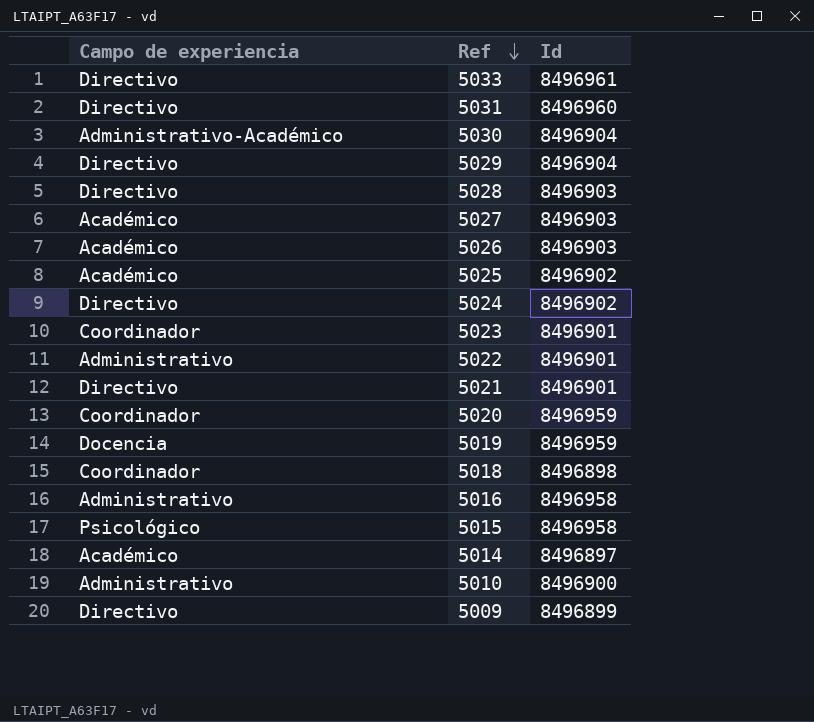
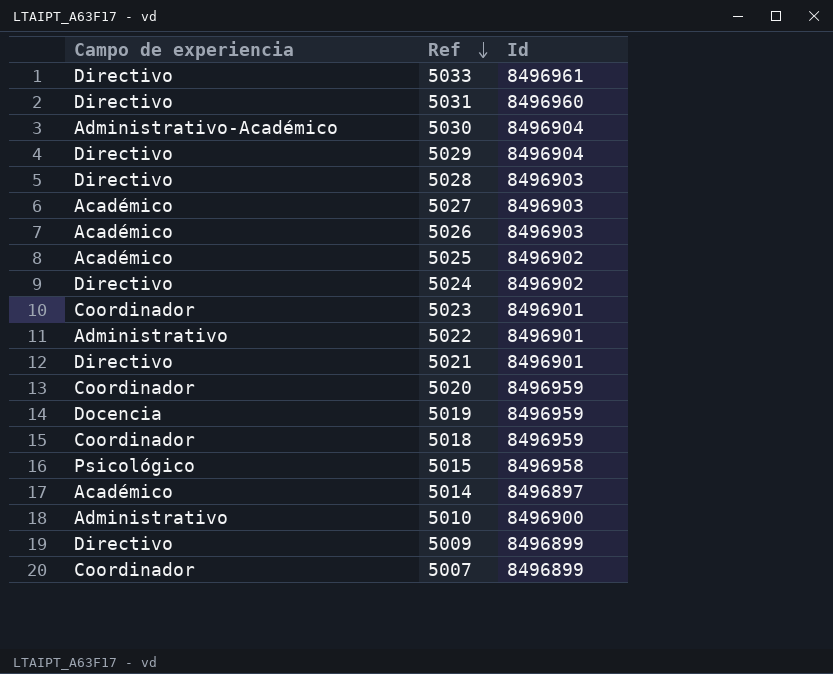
row 5016: Administrativo | 8496958 -> none
5018 | Id: 8496898 -> 8496959
row 5007: none -> Coordinador | 8496899

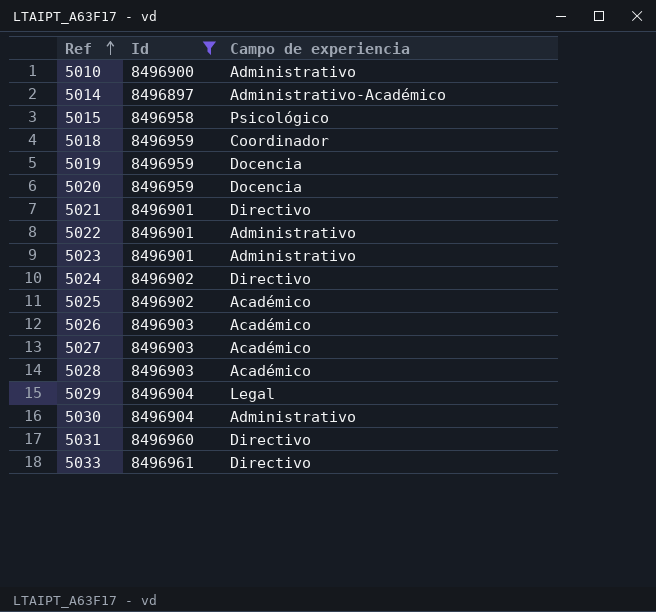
filter: none -> Id != 8496899
row order: Ref descending -> Ref ascending
column Campo de experiencia | position: 1 -> 3
5014 | Campo de experiencia: Académico -> Administrativo-Académico
5020 | Campo de experiencia: Coordinador -> Docencia
5023 | Campo de experiencia: Coordinador -> Administrativo
5028 | Campo de experiencia: Directivo -> Académico
5029 | Campo de experiencia: Directivo -> Legal
5030 | Campo de experiencia: Administrativo-Académico -> Administrativo

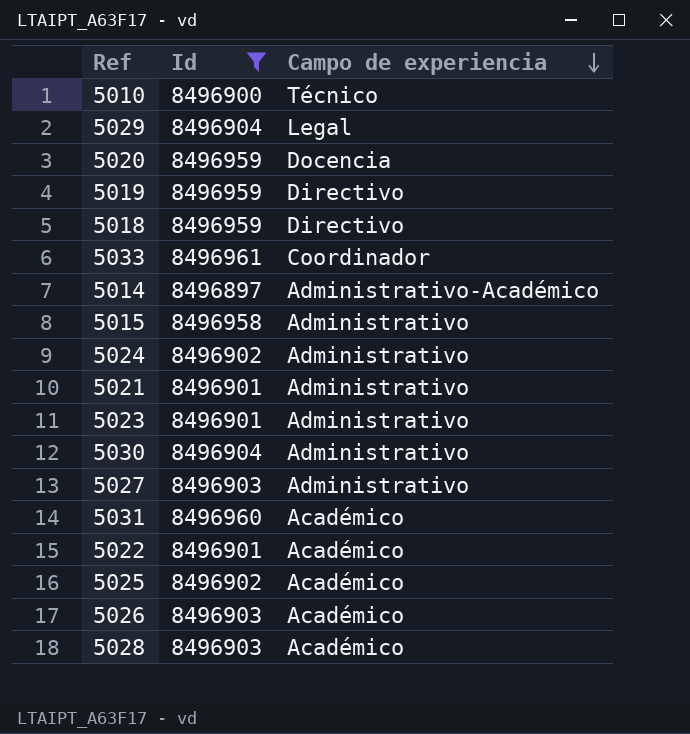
row order: Ref ascending -> Campo de experiencia descending
5010 | Campo de experiencia: Administrativo -> Técnico
5019 | Campo de experiencia: Docencia -> Directivo
5018 | Campo de experiencia: Coordinador -> Directivo
5033 | Campo de experiencia: Directivo -> Coordinador
5015 | Campo de experiencia: Psicológico -> Administrativo
5024 | Campo de experiencia: Directivo -> Administrativo
5021 | Campo de experiencia: Directivo -> Administrativo
5027 | Campo de experiencia: Académico -> Administrativo
5031 | Campo de experiencia: Directivo -> Académico
5022 | Campo de experiencia: Administrativo -> Académico

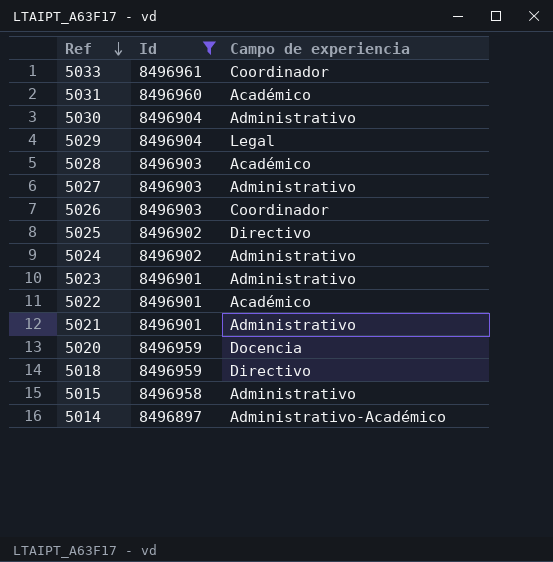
row order: Campo de experiencia descending -> Ref descending
row 5010: 8496900 | Técnico -> none
row 5019: 8496959 | Directivo -> none
5026 | Campo de experiencia: Académico -> Coordinador
5025 | Campo de experiencia: Académico -> Directivo

